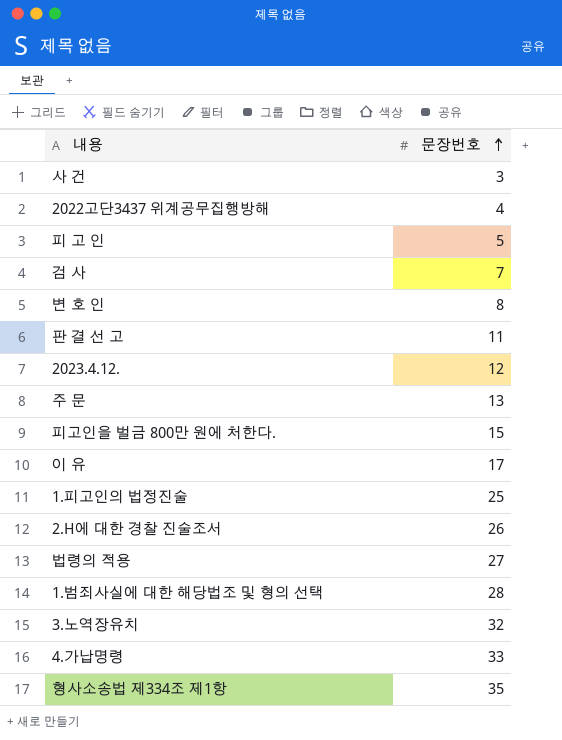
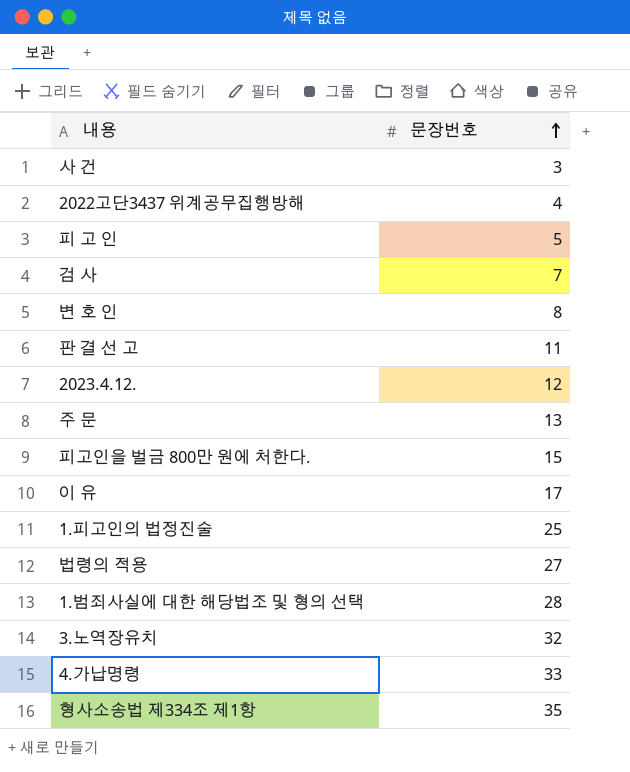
row 2.H에 대한 경찰 진술조서: 26 -> none

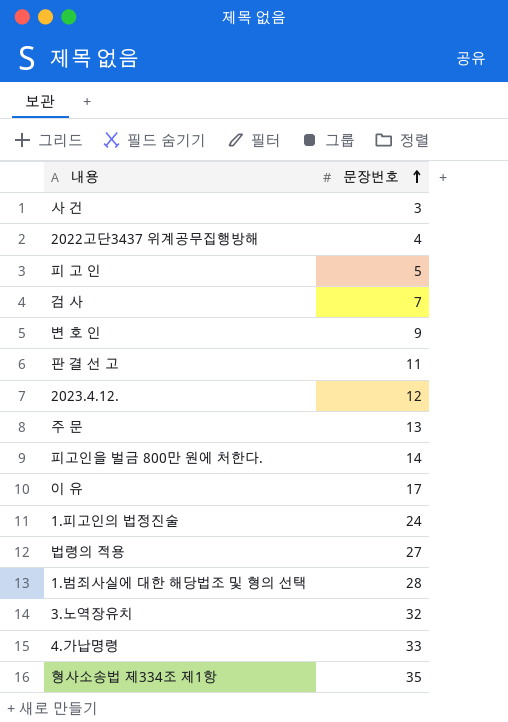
변 호 인 | 문장번호: 8 -> 9
피고인을 벌금 800만 원에 처한다. | 문장번호: 15 -> 14
1.피고인의 법정진술 | 문장번호: 25 -> 24

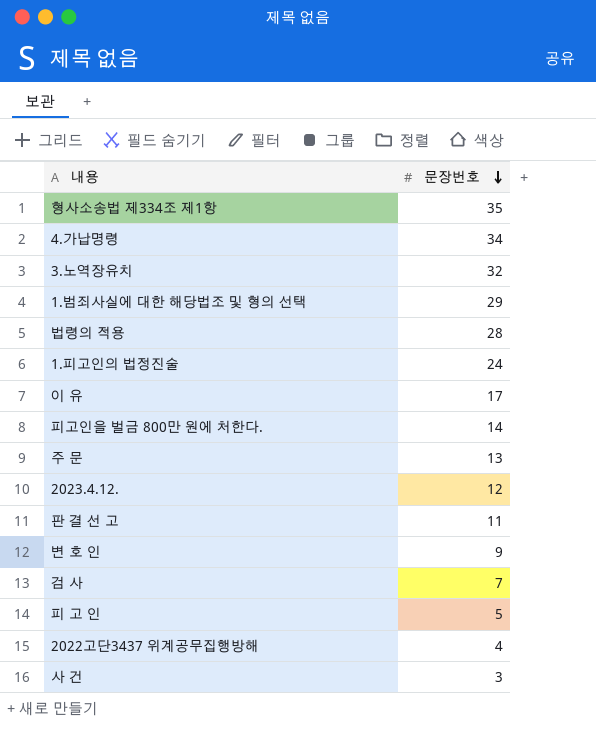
row order: 문장번호 ascending -> 문장번호 descending
4.가납명령 | 문장번호: 33 -> 34
1.범죄사실에 대한 해당법조 및 형의 선택 | 문장번호: 28 -> 29
법령의 적용 | 문장번호: 27 -> 28

